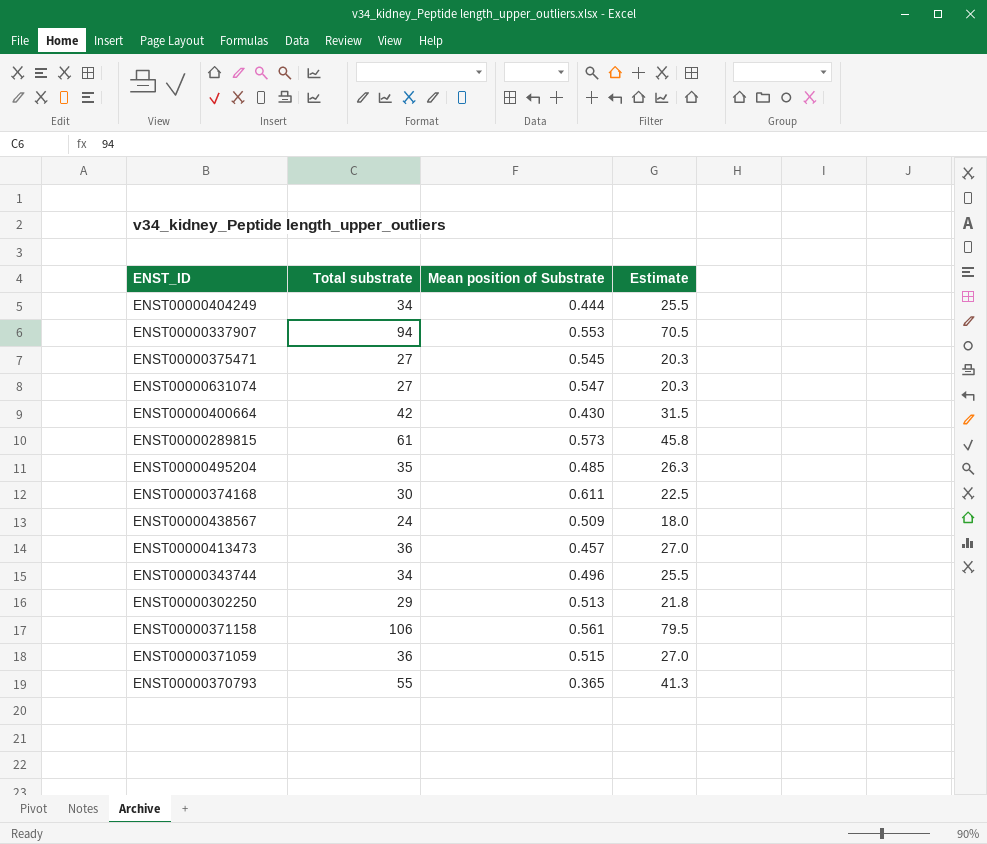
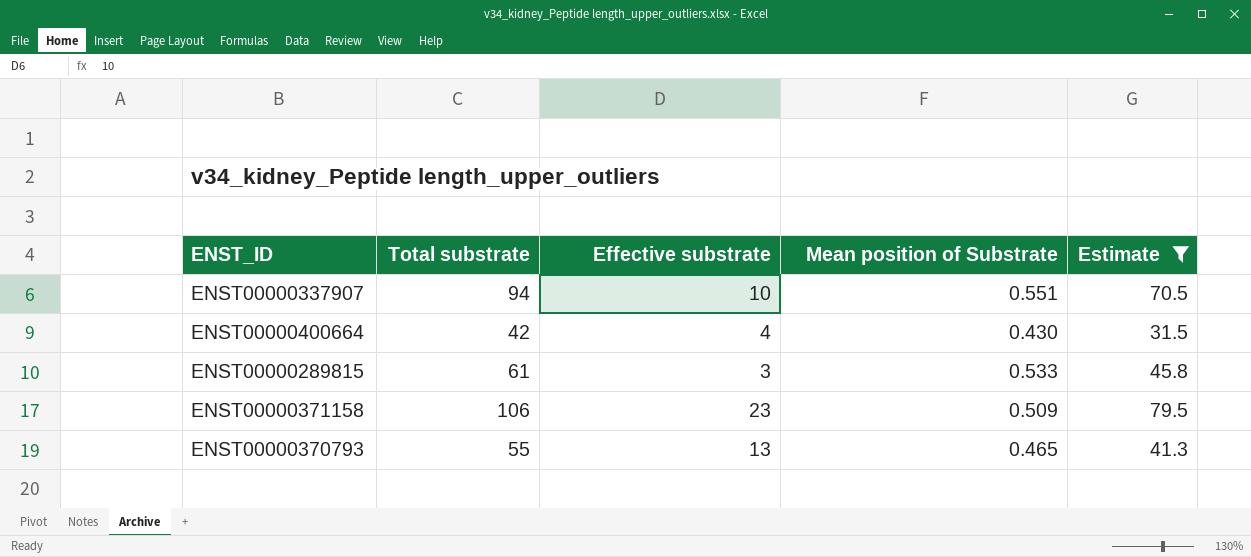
filter: none -> Estimate >= 31.5
column Effective substrate | position: none -> 3
ENST00000337907 | Mean position of Substrate: 0.553 -> 0.551
ENST00000289815 | Mean position of Substrate: 0.573 -> 0.533
ENST00000371158 | Mean position of Substrate: 0.561 -> 0.509
ENST00000370793 | Mean position of Substrate: 0.365 -> 0.465

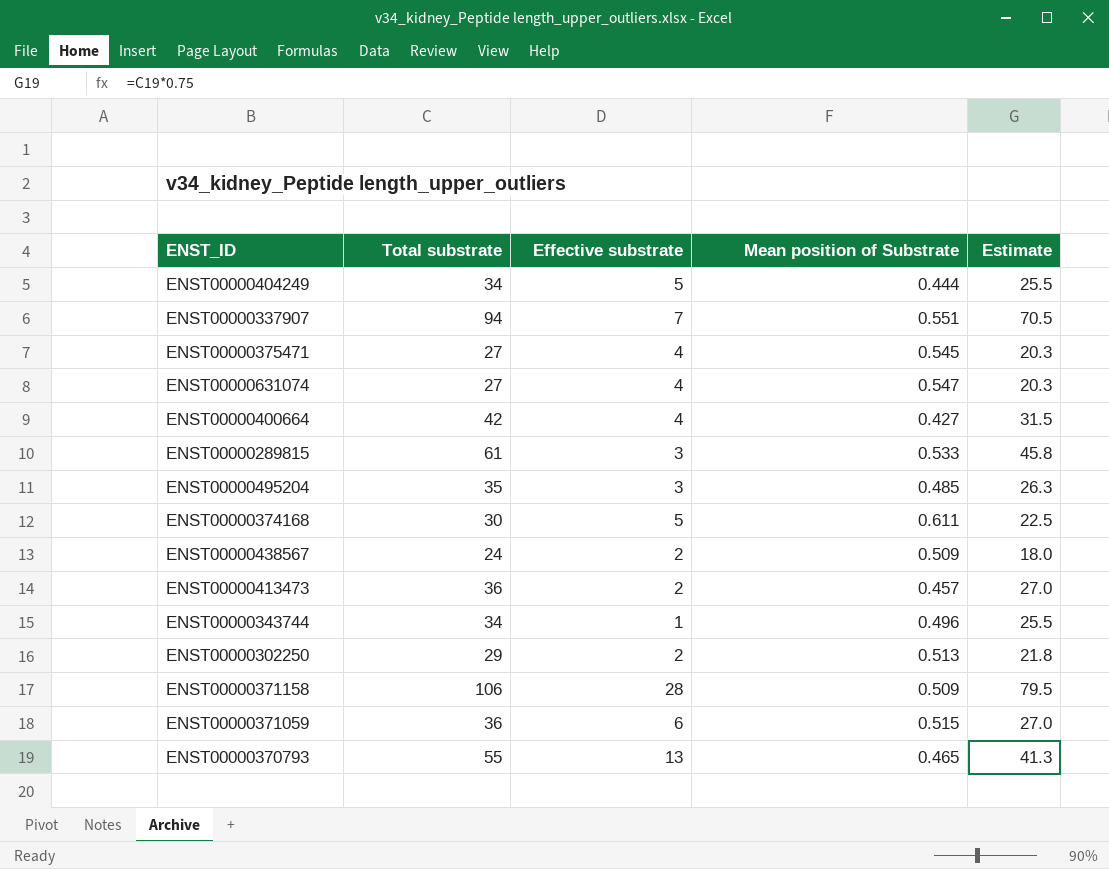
filter: Estimate >= 31.5 -> none
ENST00000337907 | Effective substrate: 10 -> 7
ENST00000400664 | Mean position of Substrate: 0.430 -> 0.427
ENST00000371158 | Effective substrate: 23 -> 28

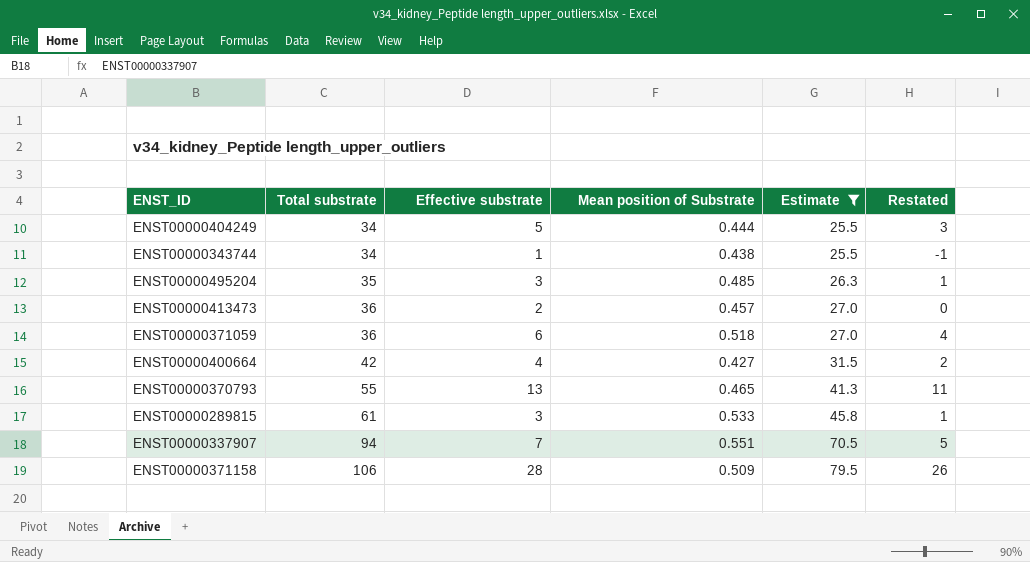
filter: none -> Estimate >= 25.5
row order: none -> Total substrate ascending
column Restated | formula: none -> [Effective substrate] - 2
ENST00000343744 | Mean position of Substrate: 0.496 -> 0.438
ENST00000371059 | Mean position of Substrate: 0.515 -> 0.518

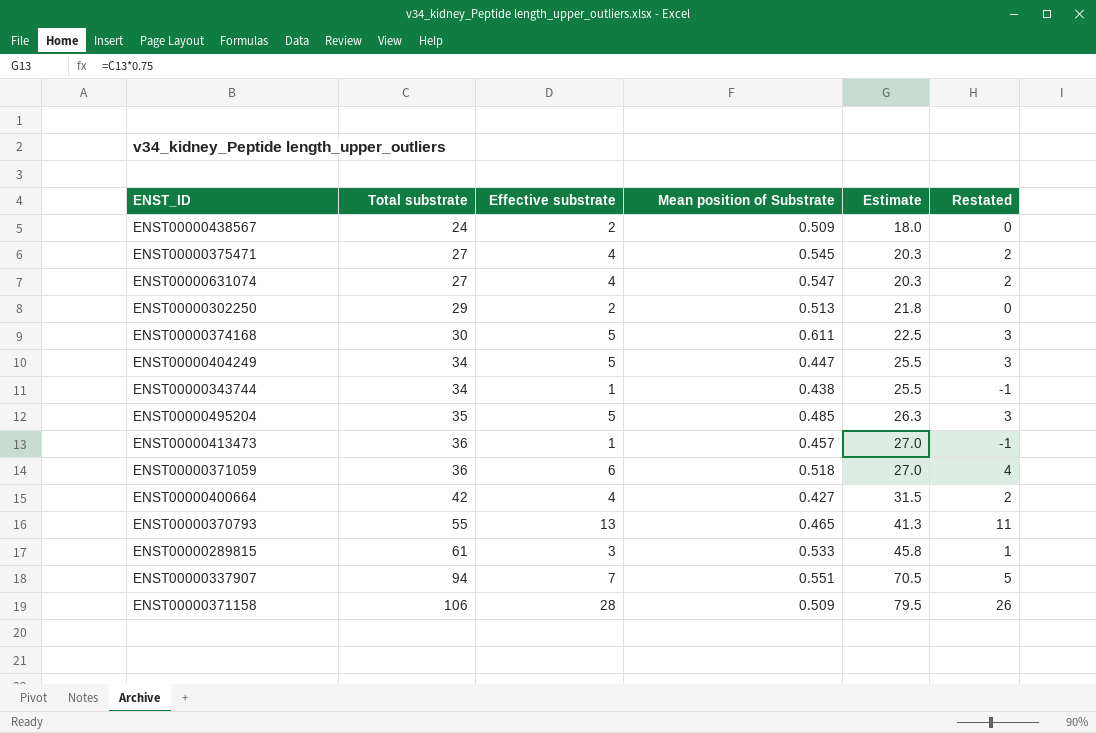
filter: Estimate >= 25.5 -> none
ENST00000404249 | Mean position of Substrate: 0.444 -> 0.447
ENST00000495204 | Effective substrate: 3 -> 5
ENST00000495204 | Restated: 1 -> 3
ENST00000413473 | Effective substrate: 2 -> 1
ENST00000413473 | Restated: 0 -> -1

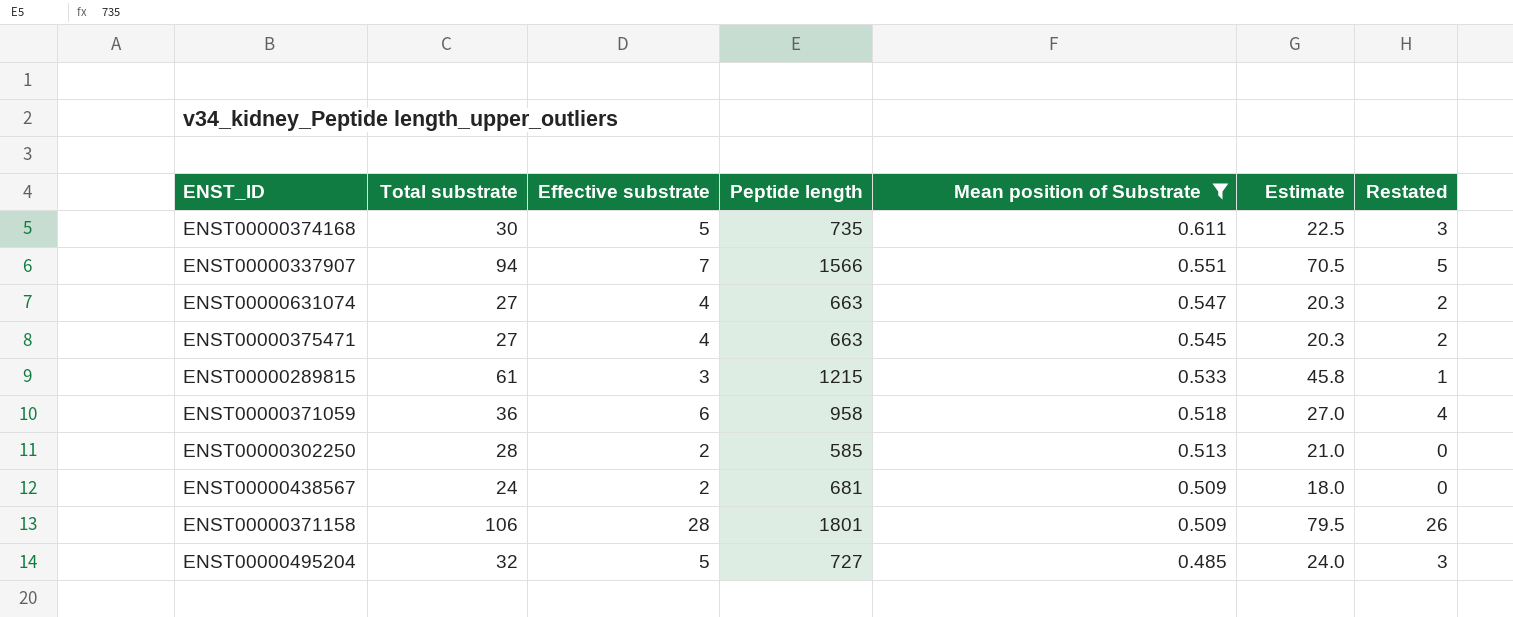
filter: none -> Mean position of Substrate >= 0.485
row order: Total substrate ascending -> Mean position of Substrate descending
column Peptide length | position: none -> 4
ENST00000302250 | Total substrate: 29 -> 28
ENST00000302250 | Estimate: 21.8 -> 21.0
ENST00000495204 | Total substrate: 35 -> 32
ENST00000495204 | Estimate: 26.3 -> 24.0

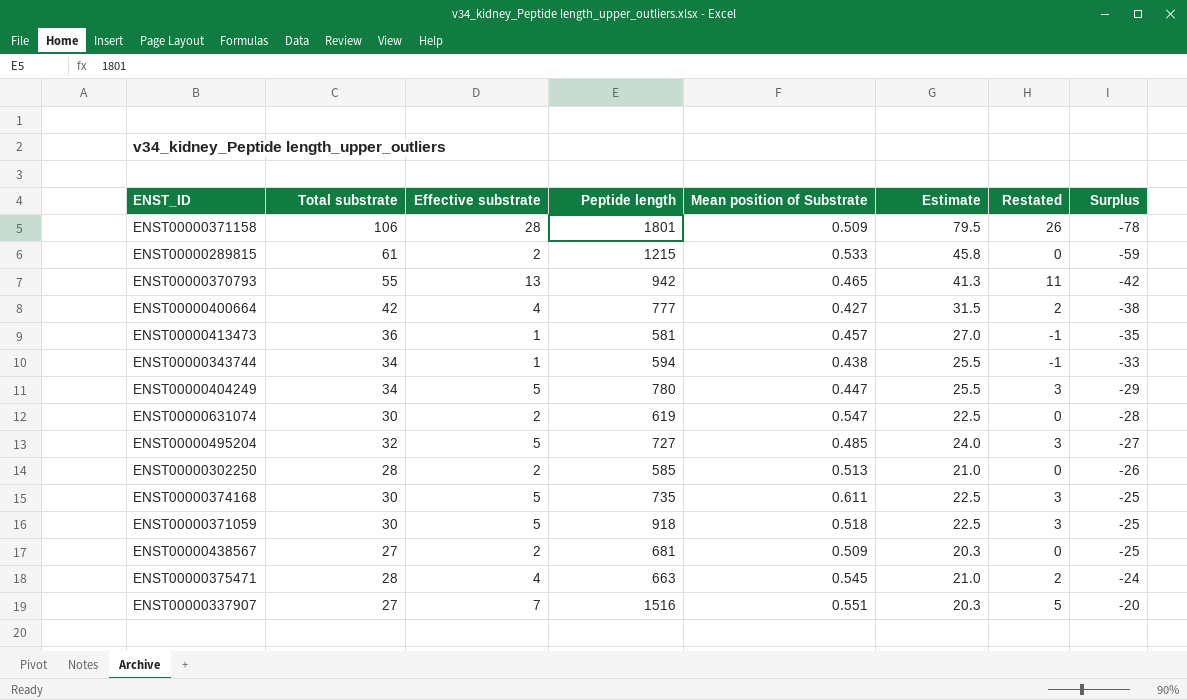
filter: Mean position of Substrate >= 0.485 -> none
row order: Mean position of Substrate descending -> Surplus ascending
column Surplus | formula: none -> [Effective substrate] - [Total substrate]
ENST00000289815 | Effective substrate: 3 -> 2
ENST00000289815 | Restated: 1 -> 0
ENST00000631074 | Total substrate: 27 -> 30
ENST00000631074 | Effective substrate: 4 -> 2
ENST00000631074 | Peptide length: 663 -> 619
ENST00000631074 | Estimate: 20.3 -> 22.5
ENST00000631074 | Restated: 2 -> 0
ENST00000371059 | Total substrate: 36 -> 30
ENST00000371059 | Effective substrate: 6 -> 5
ENST00000371059 | Peptide length: 958 -> 918
ENST00000371059 | Estimate: 27.0 -> 22.5
ENST00000371059 | Restated: 4 -> 3
ENST00000438567 | Total substrate: 24 -> 27
ENST00000438567 | Estimate: 18.0 -> 20.3
ENST00000375471 | Total substrate: 27 -> 28
ENST00000375471 | Estimate: 20.3 -> 21.0
ENST00000337907 | Total substrate: 94 -> 27
ENST00000337907 | Peptide length: 1566 -> 1516
ENST00000337907 | Estimate: 70.5 -> 20.3

